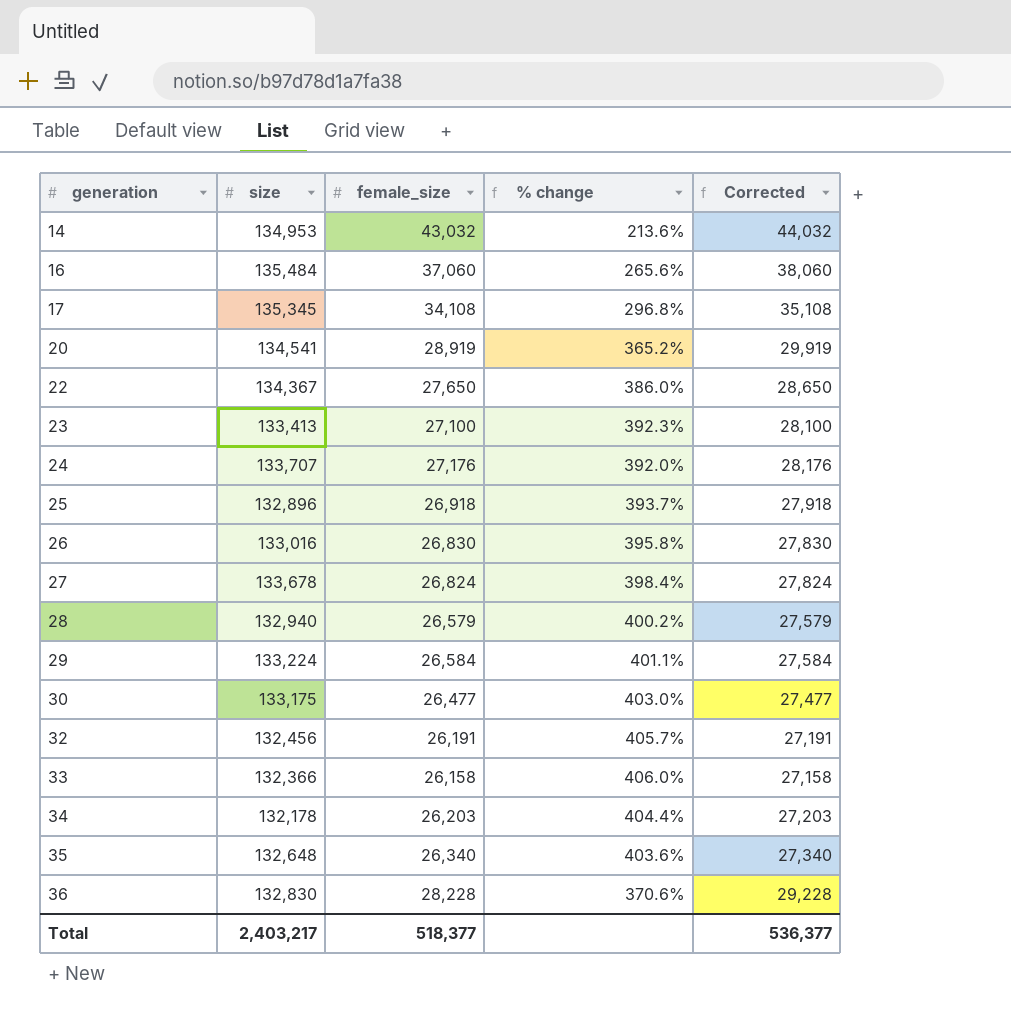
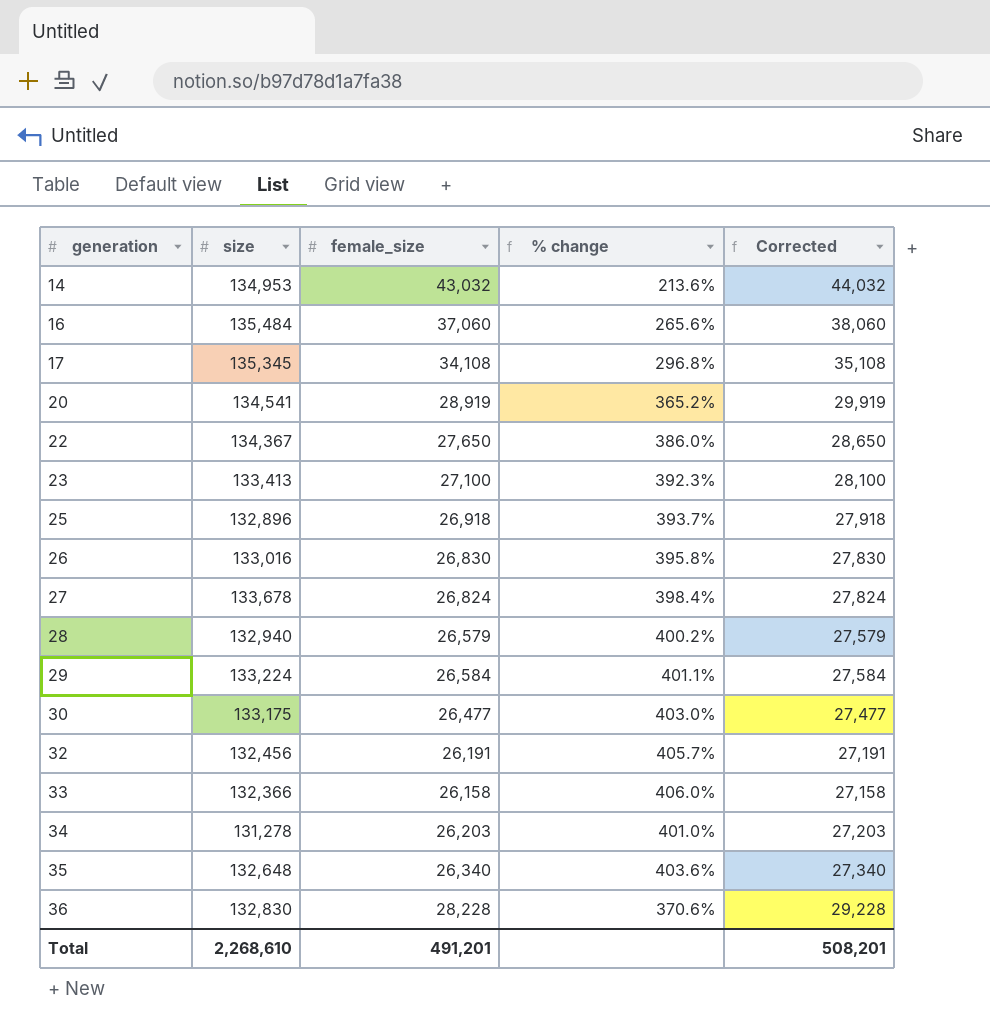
row 24: 133,707 | 27,176 | 392.0% | 28,176 -> none
34 | size: 132,178 -> 131,278
34 | % change: 404.4% -> 401.0%
Total | size: 2,403,217 -> 2,268,610
Total | female_size: 518,377 -> 491,201
Total | Corrected: 536,377 -> 508,201

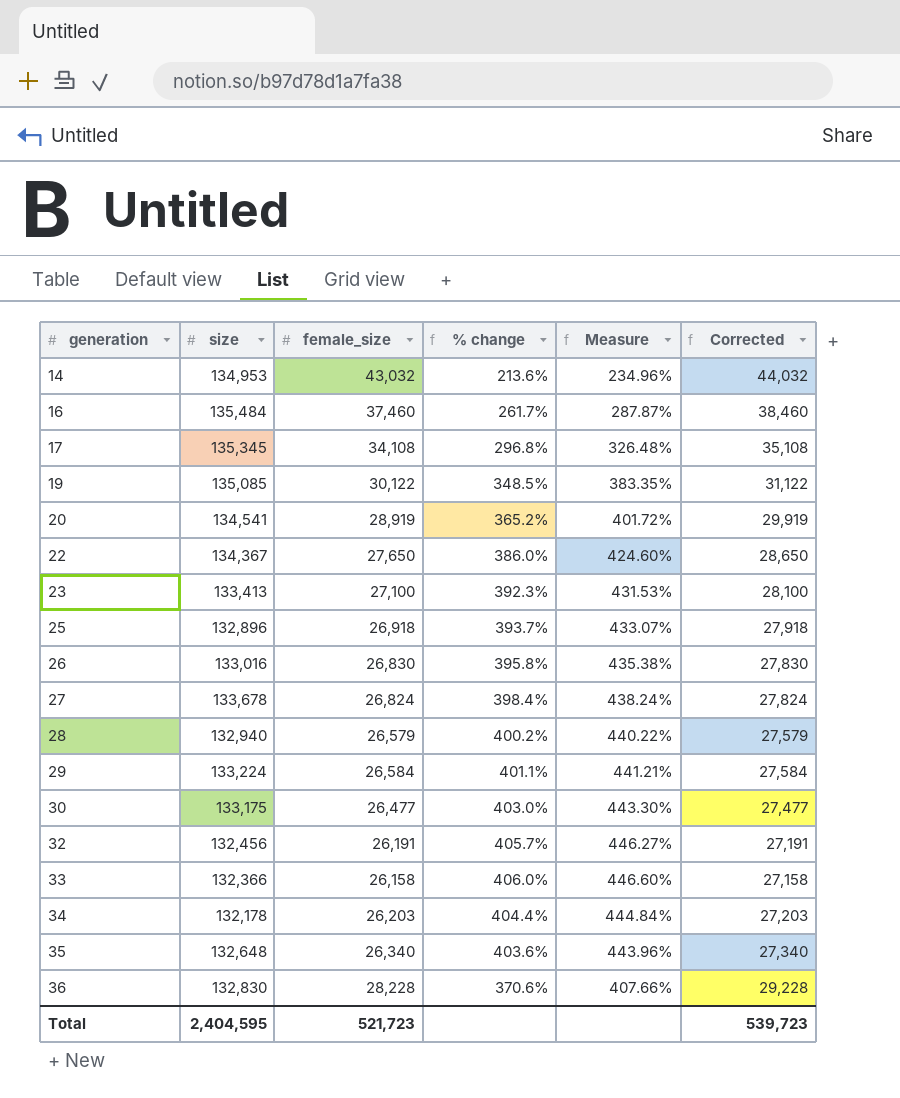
column Measure | formula: none -> [% change] * 1.1
16 | female_size: 37,060 -> 37,460
16 | % change: 265.6% -> 261.7%
16 | Corrected: 38,060 -> 38,460
row 19: none -> 135,085 | 30,122 | 348.5% | 383.35% | 31,122
34 | size: 131,278 -> 132,178
34 | % change: 401.0% -> 404.4%
Total | size: 2,268,610 -> 2,404,595
Total | female_size: 491,201 -> 521,723
Total | Corrected: 508,201 -> 539,723

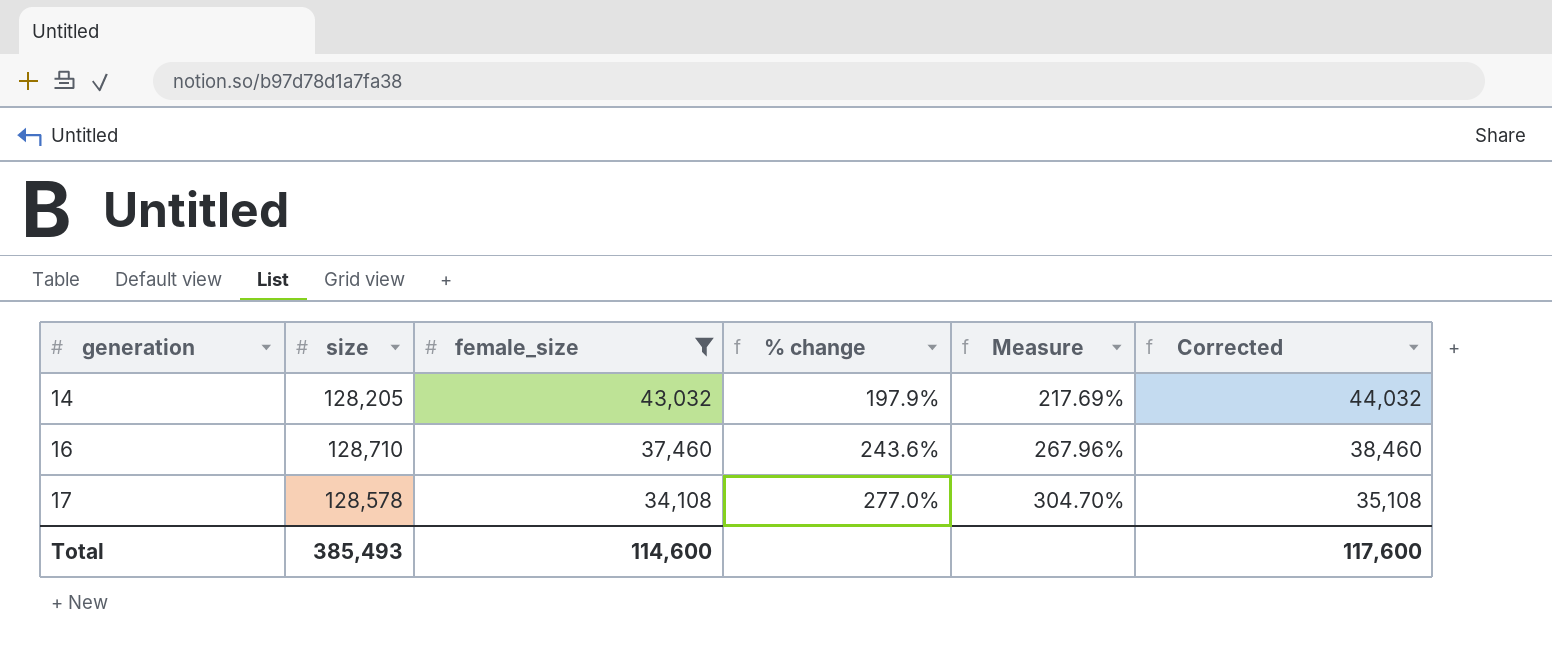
filter: none -> female_size >= 34,108
14 | size: 134,953 -> 128,205
14 | % change: 213.6% -> 197.9%
14 | Measure: 234.96% -> 217.69%
16 | size: 135,484 -> 128,710
16 | % change: 261.7% -> 243.6%
16 | Measure: 287.87% -> 267.96%
17 | size: 135,345 -> 128,578
17 | % change: 296.8% -> 277.0%
17 | Measure: 326.48% -> 304.70%
Total | size: 2,404,595 -> 385,493
Total | female_size: 521,723 -> 114,600
Total | Corrected: 539,723 -> 117,600

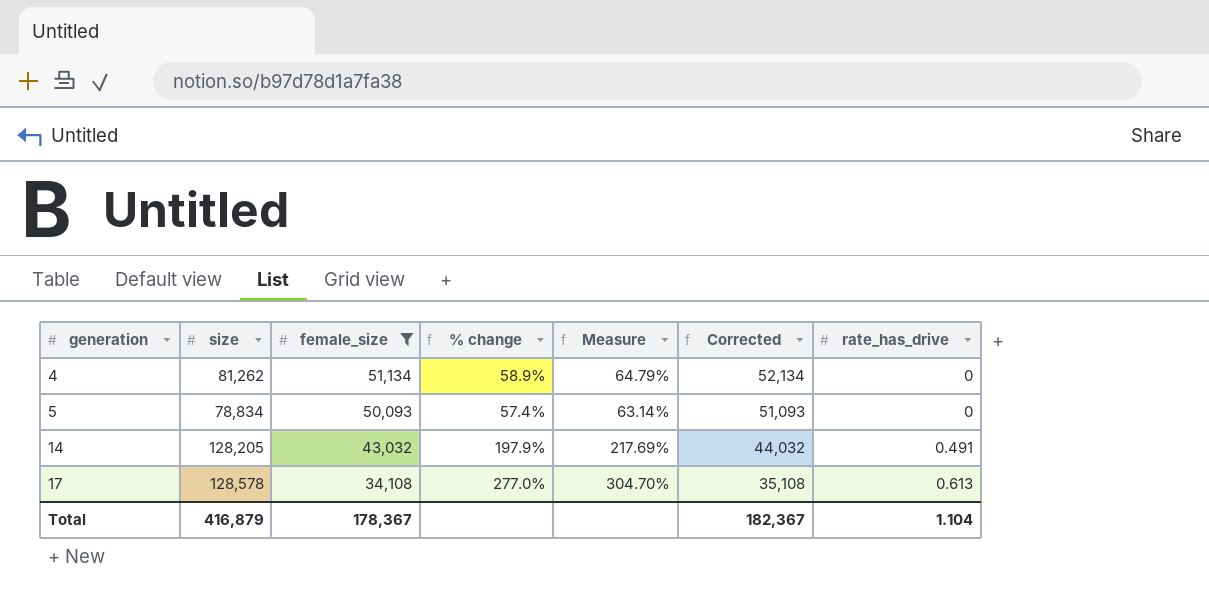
column rate_has_drive | position: none -> 7
row 16: 128,710 | 37,460 | 243.6% | 267.96% | 38,460 -> none
row 4: none -> 81,262 | 51,134 | 58.9% | 64.79% | 52,134 | 0
row 5: none -> 78,834 | 50,093 | 57.4% | 63.14% | 51,093 | 0
Total | size: 385,493 -> 416,879
Total | female_size: 114,600 -> 178,367
Total | Corrected: 117,600 -> 182,367

